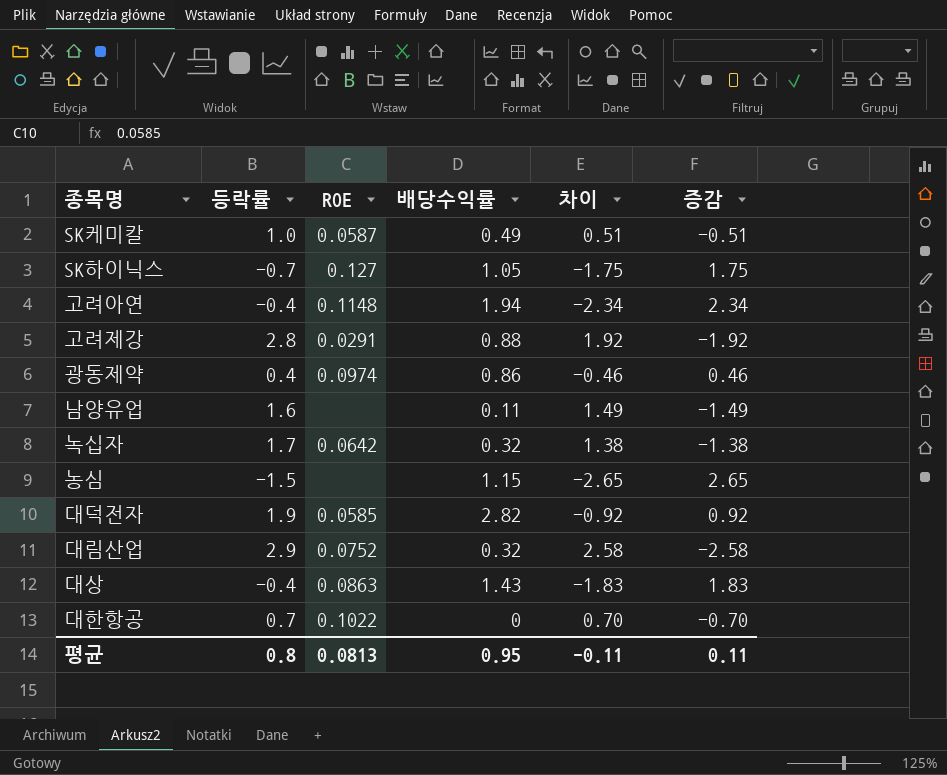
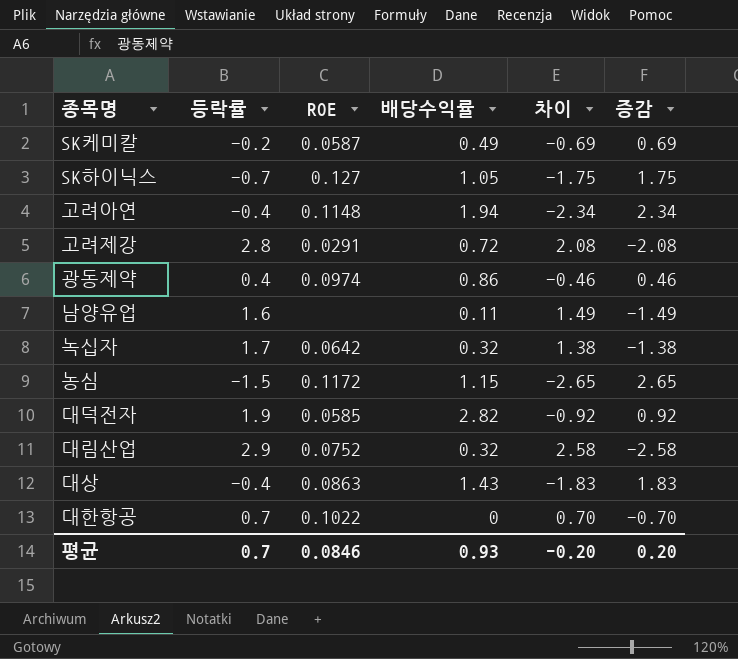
SK케미칼 | 등락률: 1.0 -> -0.2
SK케미칼 | 차이: 0.51 -> -0.69
SK케미칼 | 증감: -0.51 -> 0.69
고려제강 | 배당수익률: 0.88 -> 0.72
고려제강 | 차이: 1.92 -> 2.08
고려제강 | 증감: -1.92 -> -2.08
농심 | ROE: none -> 0.1172
평균 | 등락률: 0.8 -> 0.7
평균 | ROE: 0.0813 -> 0.0846
평균 | 배당수익률: 0.95 -> 0.93
평균 | 차이: -0.11 -> -0.20
평균 | 증감: 0.11 -> 0.20

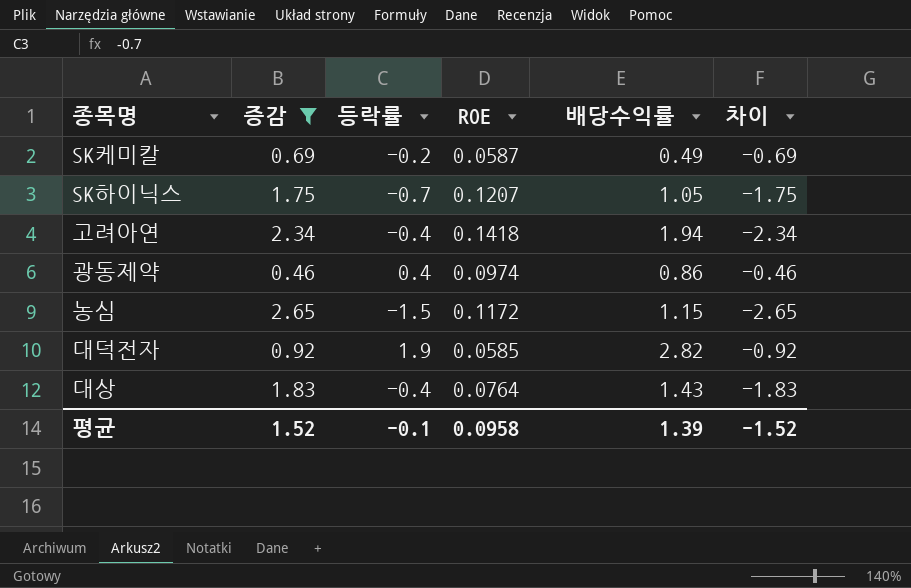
filter: none -> 증감 >= 0.46
column 증감 | position: 6 -> 2
SK하이닉스 | ROE: 0.127 -> 0.1207
고려아연 | ROE: 0.1148 -> 0.1418
대상 | ROE: 0.0863 -> 0.0764
평균 | 증감: 0.20 -> 1.52
평균 | 등락률: 0.7 -> -0.1
평균 | ROE: 0.0846 -> 0.0958
평균 | 배당수익률: 0.93 -> 1.39
평균 | 차이: -0.20 -> -1.52

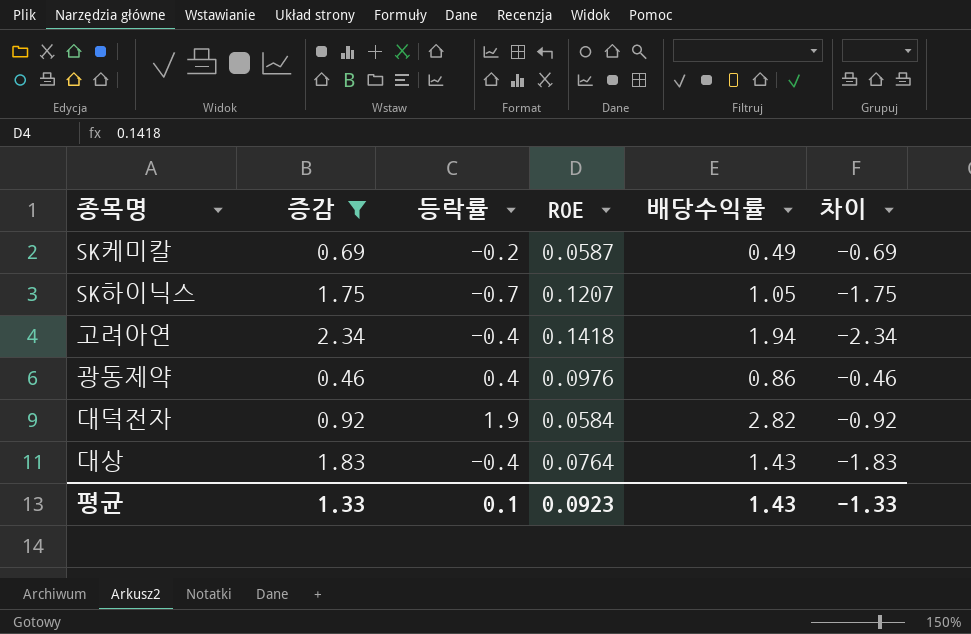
row 농심: 2.65 | -1.5 | 0.1172 | 1.15 | -2.65 -> none
광동제약 | ROE: 0.0974 -> 0.0976
대덕전자 | ROE: 0.0585 -> 0.0584
평균 | 증감: 1.52 -> 1.33
평균 | 등락률: -0.1 -> 0.1
평균 | ROE: 0.0958 -> 0.0923
평균 | 배당수익률: 1.39 -> 1.43
평균 | 차이: -1.52 -> -1.33

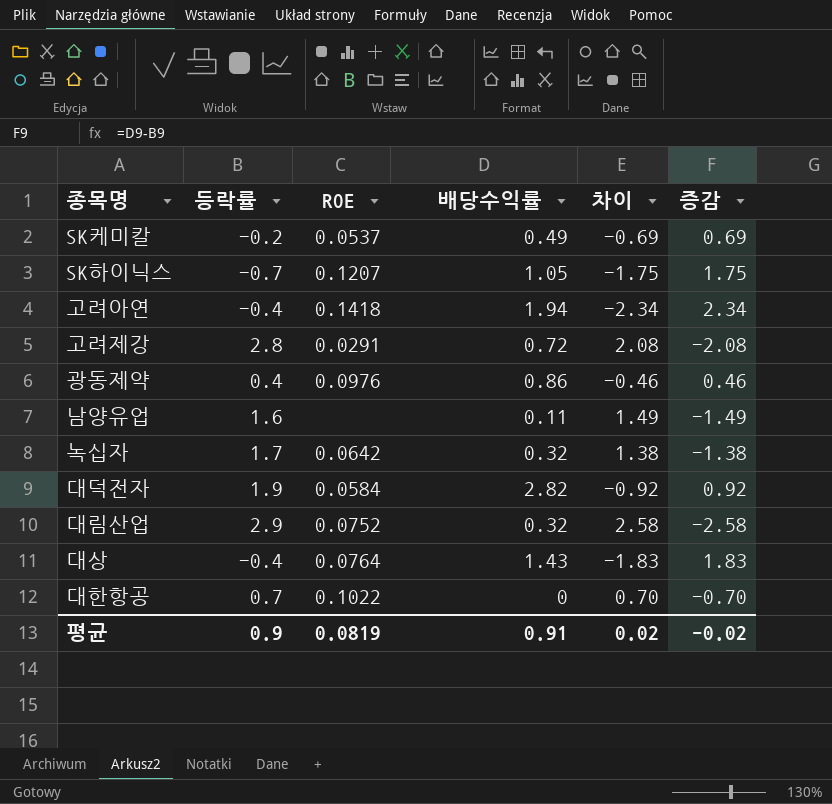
filter: 증감 >= 0.46 -> none
column 증감 | position: 2 -> 6
SK케미칼 | ROE: 0.0587 -> 0.0537
평균 | 등락률: 0.1 -> 0.9
평균 | ROE: 0.0923 -> 0.0819
평균 | 배당수익률: 1.43 -> 0.91
평균 | 차이: -1.33 -> 0.02
평균 | 증감: 1.33 -> -0.02

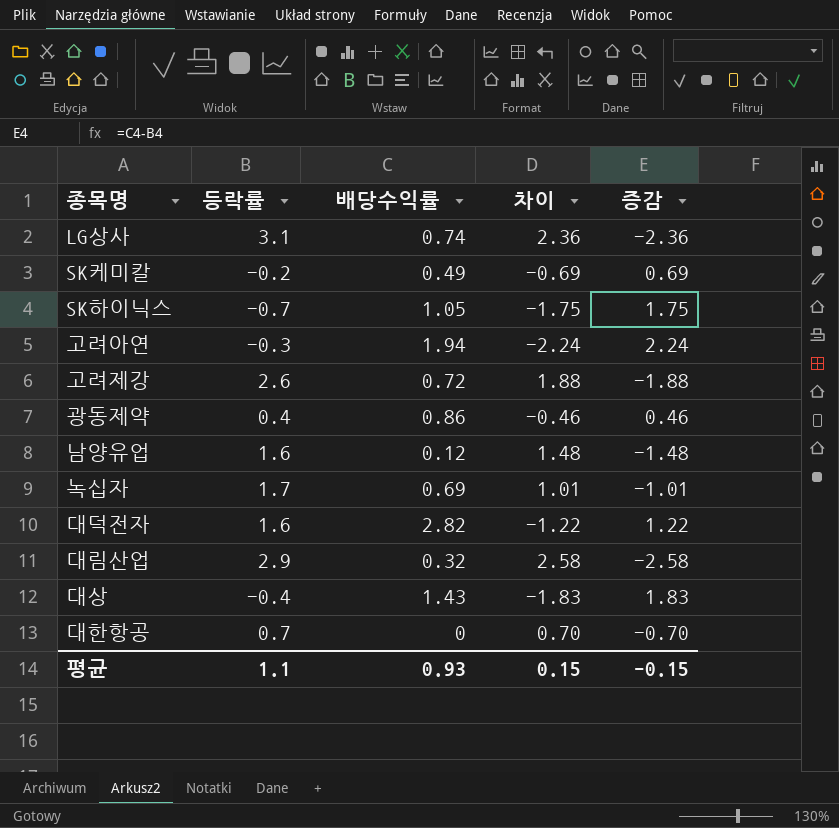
column ROE | position: 3 -> none
row LG상사: none -> 3.1 | 0.74 | 2.36 | -2.36
고려아연 | 등락률: -0.4 -> -0.3
고려아연 | 차이: -2.34 -> -2.24
고려아연 | 증감: 2.34 -> 2.24
고려제강 | 등락률: 2.8 -> 2.6
고려제강 | 차이: 2.08 -> 1.88
고려제강 | 증감: -2.08 -> -1.88
남양유업 | 배당수익률: 0.11 -> 0.12
남양유업 | 차이: 1.49 -> 1.48
남양유업 | 증감: -1.49 -> -1.48
녹십자 | 배당수익률: 0.32 -> 0.69
녹십자 | 차이: 1.38 -> 1.01
녹십자 | 증감: -1.38 -> -1.01
대덕전자 | 등락률: 1.9 -> 1.6
대덕전자 | 차이: -0.92 -> -1.22
대덕전자 | 증감: 0.92 -> 1.22
평균 | 등락률: 0.9 -> 1.1
평균 | 배당수익률: 0.91 -> 0.93
평균 | 차이: 0.02 -> 0.15
평균 | 증감: -0.02 -> -0.15

